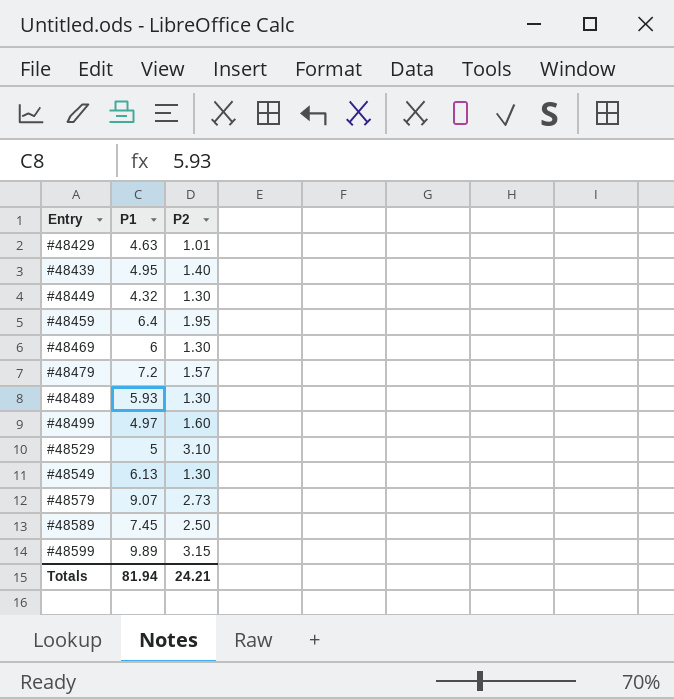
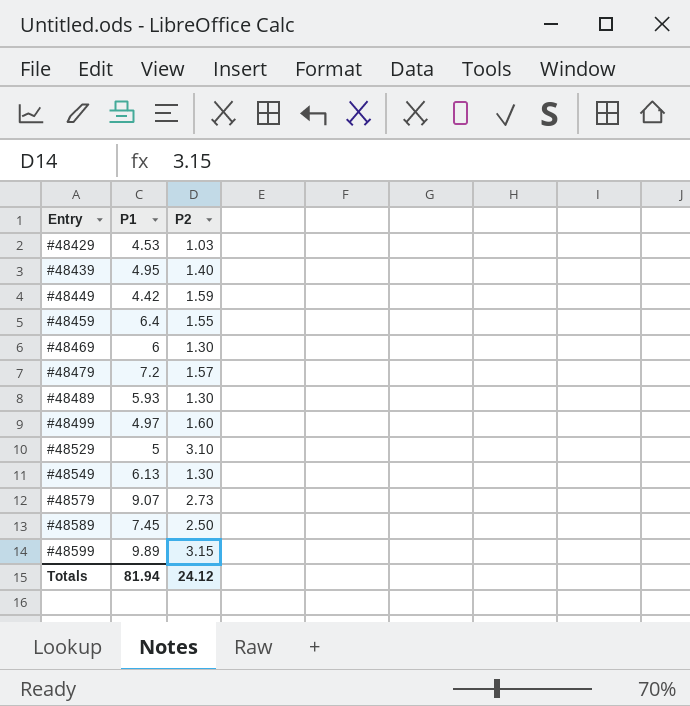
#48429 | P1: 4.63 -> 4.53
#48429 | P2: 1.01 -> 1.03
#48449 | P1: 4.32 -> 4.42
#48449 | P2: 1.30 -> 1.59
#48459 | P2: 1.95 -> 1.55
Totals | P2: 24.21 -> 24.12

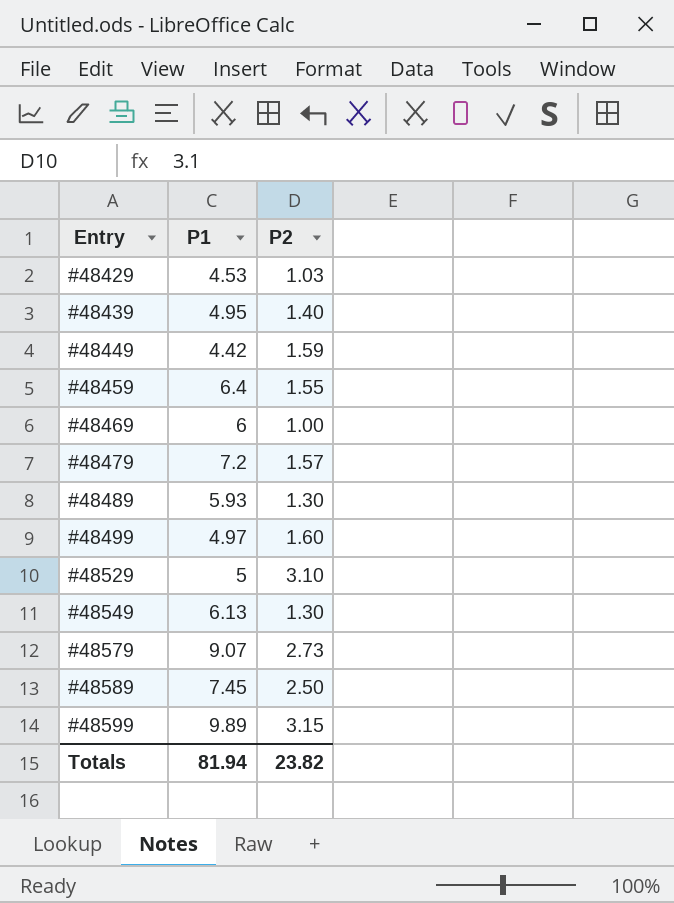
#48469 | P2: 1.30 -> 1.00
Totals | P2: 24.12 -> 23.82

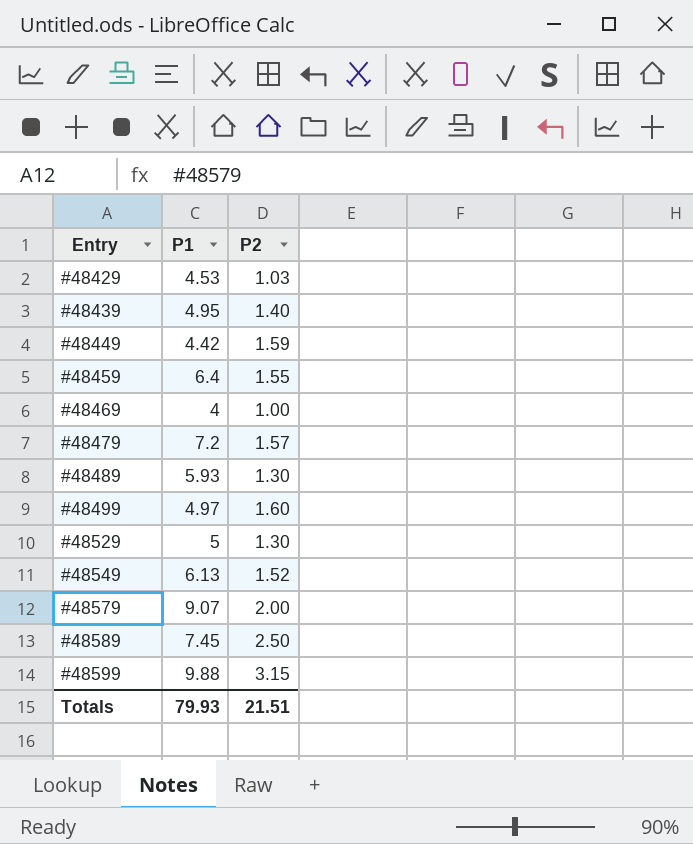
#48469 | P1: 6 -> 4
#48529 | P2: 3.10 -> 1.30
#48549 | P2: 1.30 -> 1.52
#48579 | P2: 2.73 -> 2.00
#48599 | P1: 9.89 -> 9.88
Totals | P1: 81.94 -> 79.93
Totals | P2: 23.82 -> 21.51

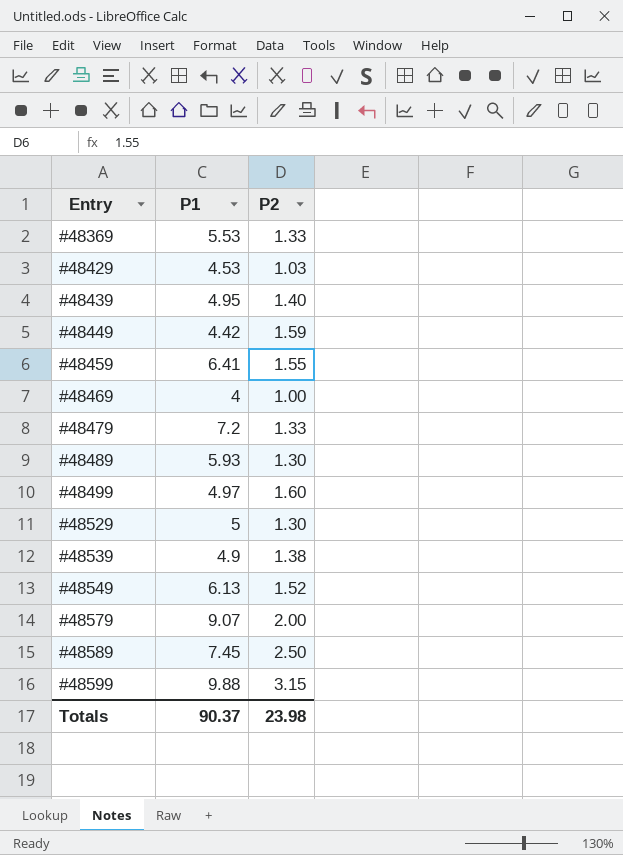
row #48369: none -> 5.53 | 1.33
#48459 | P1: 6.4 -> 6.41
#48479 | P2: 1.57 -> 1.33
row #48539: none -> 4.9 | 1.38
Totals | P1: 79.93 -> 90.37
Totals | P2: 21.51 -> 23.98

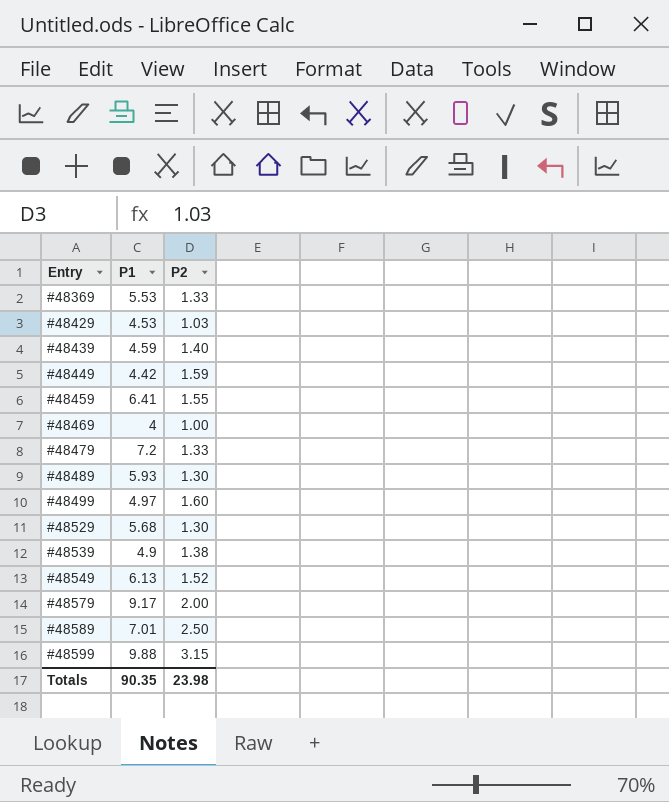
#48439 | P1: 4.95 -> 4.59
#48529 | P1: 5 -> 5.68
#48579 | P1: 9.07 -> 9.17
#48589 | P1: 7.45 -> 7.01
Totals | P1: 90.37 -> 90.35

